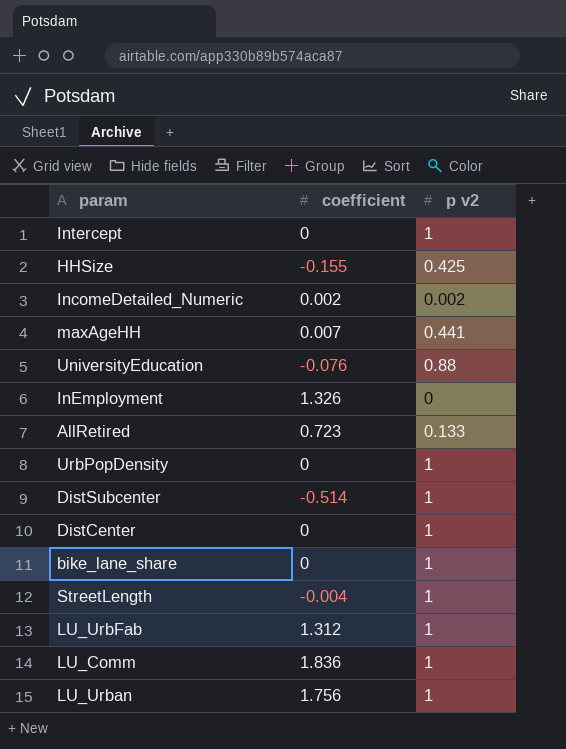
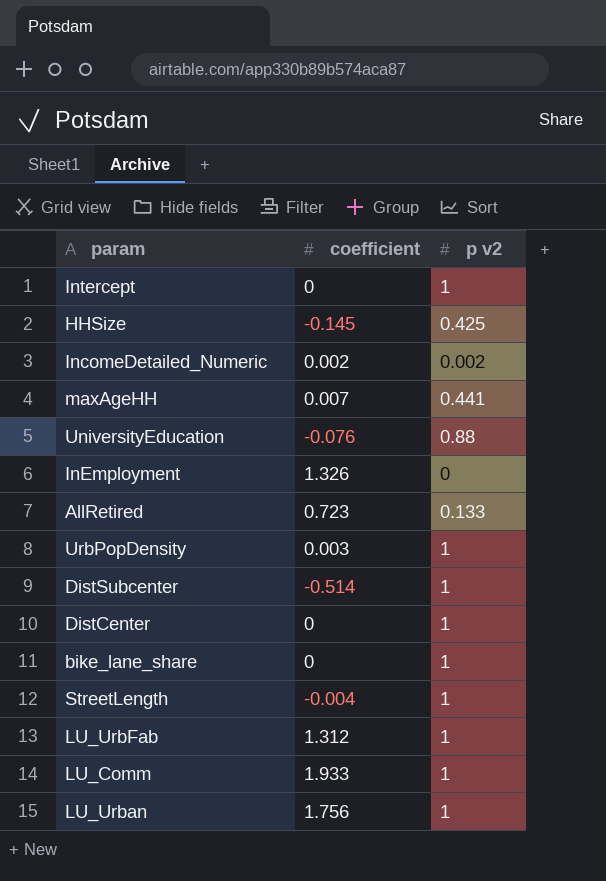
HHSize | coefficient: -0.155 -> -0.145
UrbPopDensity | coefficient: 0 -> 0.003
LU_Comm | coefficient: 1.836 -> 1.933

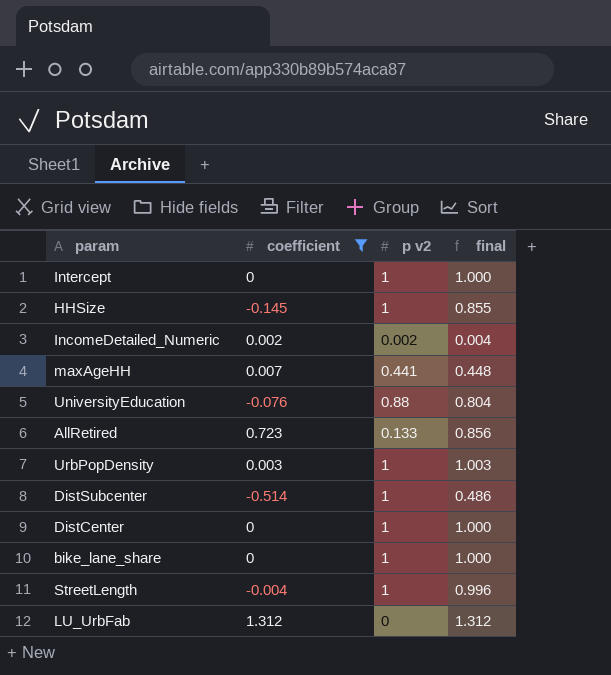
filter: none -> coefficient <= 1.312
column final | formula: none -> [coefficient] + [p v2]
HHSize | p v2: 0.425 -> 1
LU_UrbFab | p v2: 1 -> 0

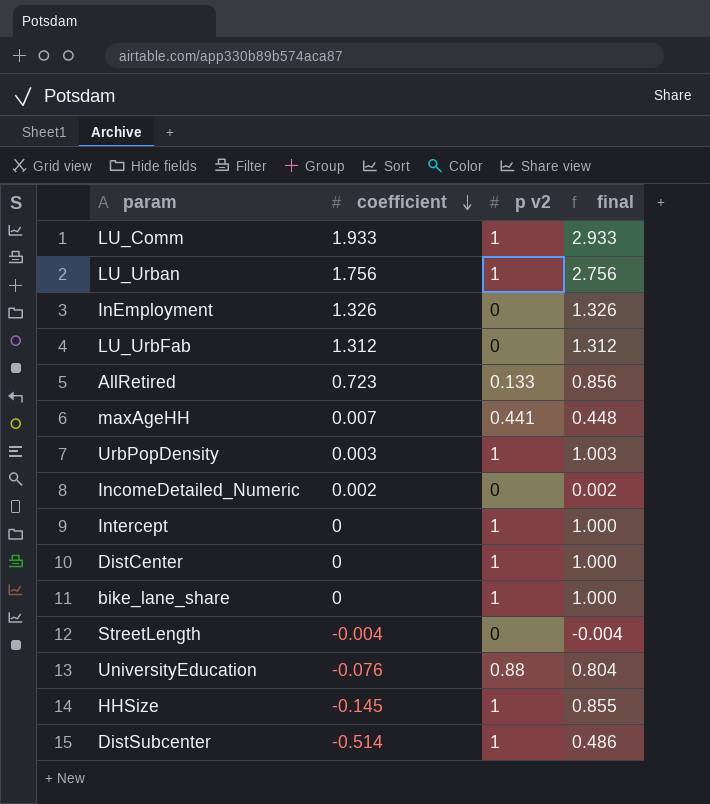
filter: coefficient <= 1.312 -> none
row order: none -> coefficient descending
IncomeDetailed_Numeric | p v2: 0.002 -> 0
IncomeDetailed_Numeric | final: 0.004 -> 0.002
StreetLength | p v2: 1 -> 0
StreetLength | final: 0.996 -> -0.004

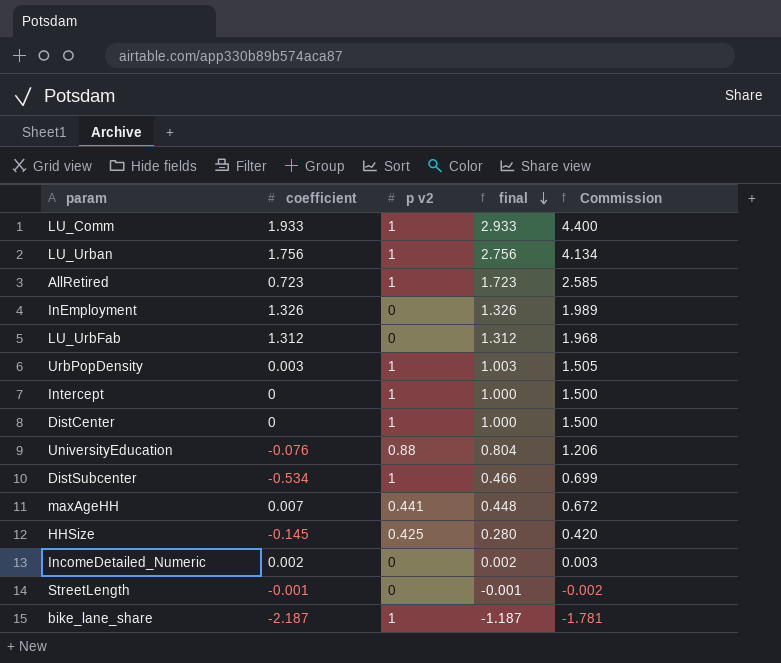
row order: coefficient descending -> final descending
column Commission | formula: none -> [final] * 1.5
AllRetired | p v2: 0.133 -> 1
AllRetired | final: 0.856 -> 1.723
DistSubcenter | coefficient: -0.514 -> -0.534
DistSubcenter | final: 0.486 -> 0.466
HHSize | p v2: 1 -> 0.425
HHSize | final: 0.855 -> 0.280
StreetLength | coefficient: -0.004 -> -0.001
StreetLength | final: -0.004 -> -0.001
bike_lane_share | coefficient: 0 -> -2.187
bike_lane_share | final: 1.000 -> -1.187

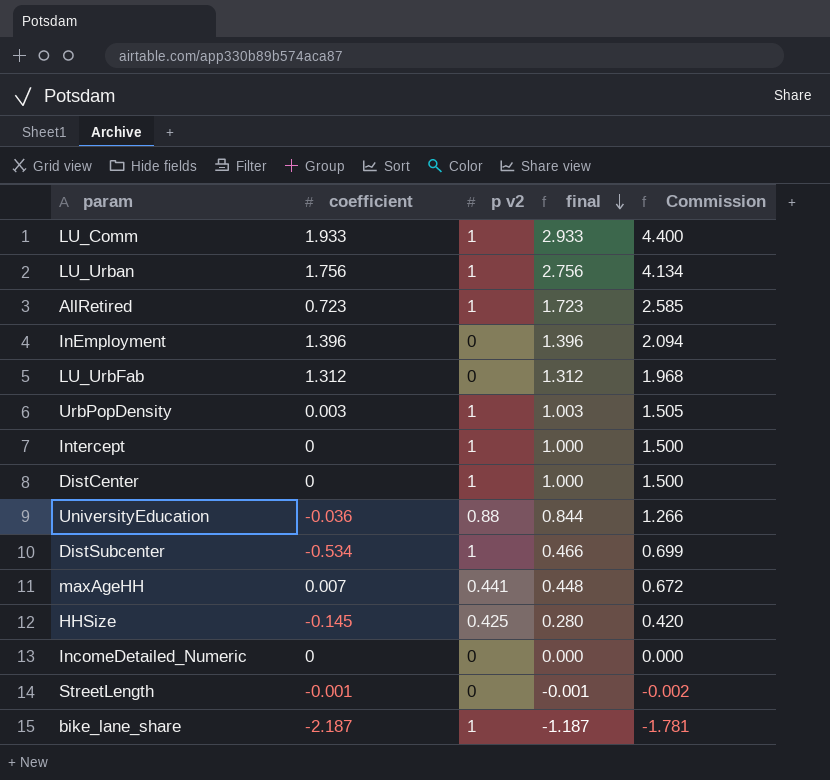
InEmployment | coefficient: 1.326 -> 1.396
InEmployment | final: 1.326 -> 1.396
InEmployment | Commission: 1.989 -> 2.094
UniversityEducation | coefficient: -0.076 -> -0.036
UniversityEducation | final: 0.804 -> 0.844
UniversityEducation | Commission: 1.206 -> 1.266
IncomeDetailed_Numeric | coefficient: 0.002 -> 0
IncomeDetailed_Numeric | final: 0.002 -> 0.000
IncomeDetailed_Numeric | Commission: 0.003 -> 0.000

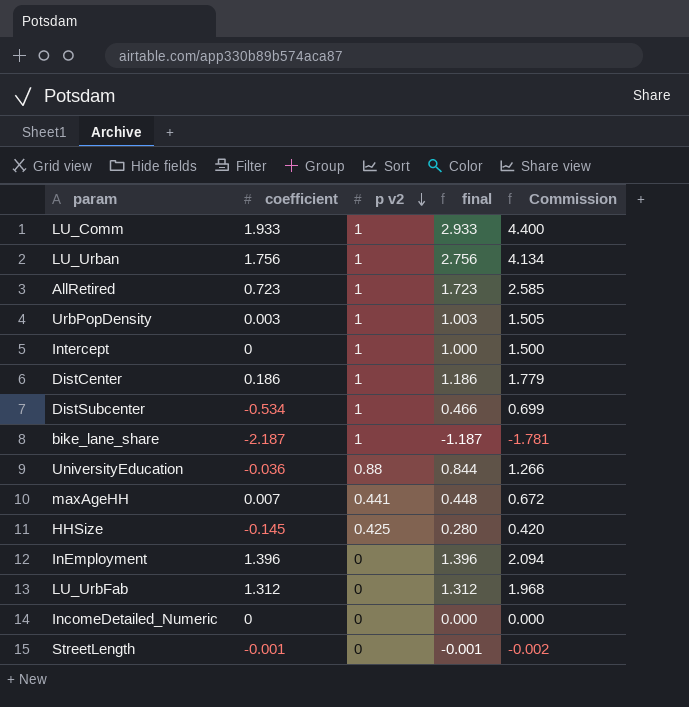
row order: final descending -> p v2 descending
DistCenter | coefficient: 0 -> 0.186
DistCenter | final: 1.000 -> 1.186
DistCenter | Commission: 1.500 -> 1.779

